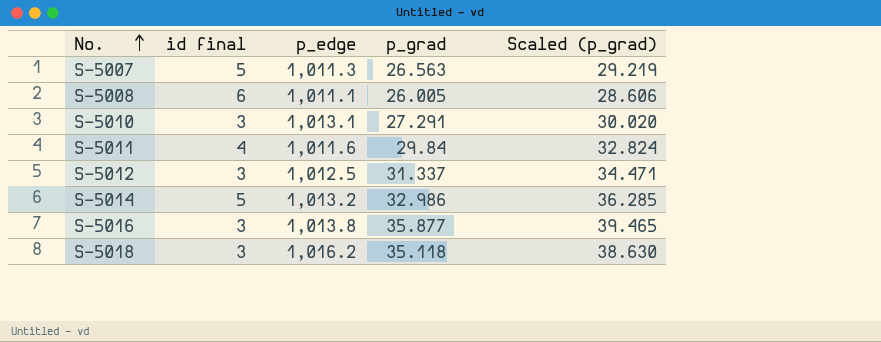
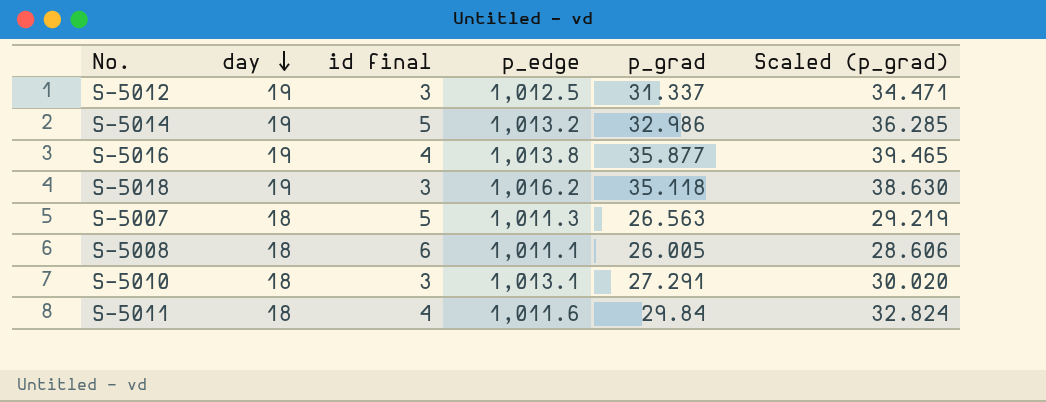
row order: No. ascending -> day descending
column day | position: none -> 2
S-5016 | id final: 3 -> 4

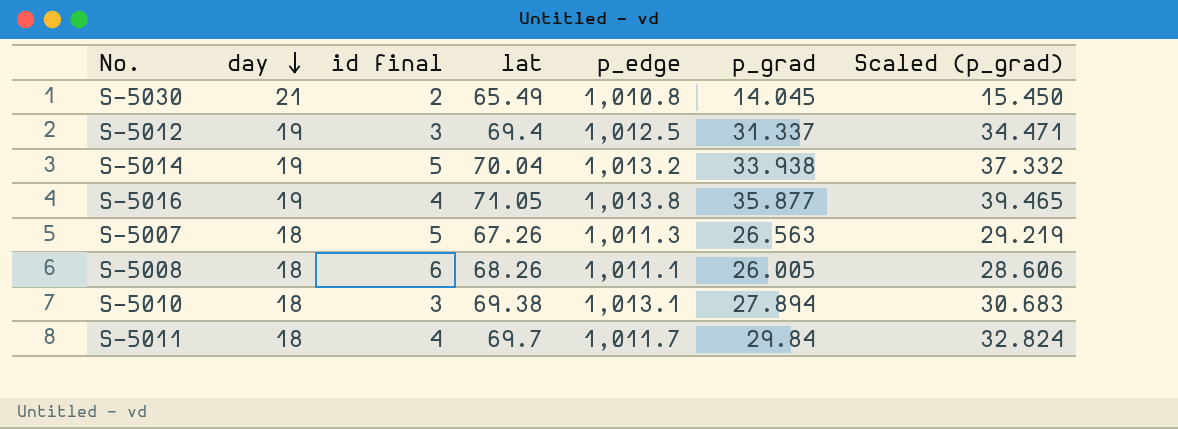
column lat | position: none -> 4
row S-5018: 19 | 3 | 1,016.2 | 35.118 | 38.630 -> none
row S-5030: none -> 21 | 2 | 65.49 | 1,010.8 | 14.045 | 15.450
S-5014 | p_grad: 32.986 -> 33.938
S-5014 | Scaled (p_grad): 36.285 -> 37.332
S-5010 | p_grad: 27.291 -> 27.894
S-5010 | Scaled (p_grad): 30.020 -> 30.683
S-5011 | p_edge: 1,011.6 -> 1,011.7

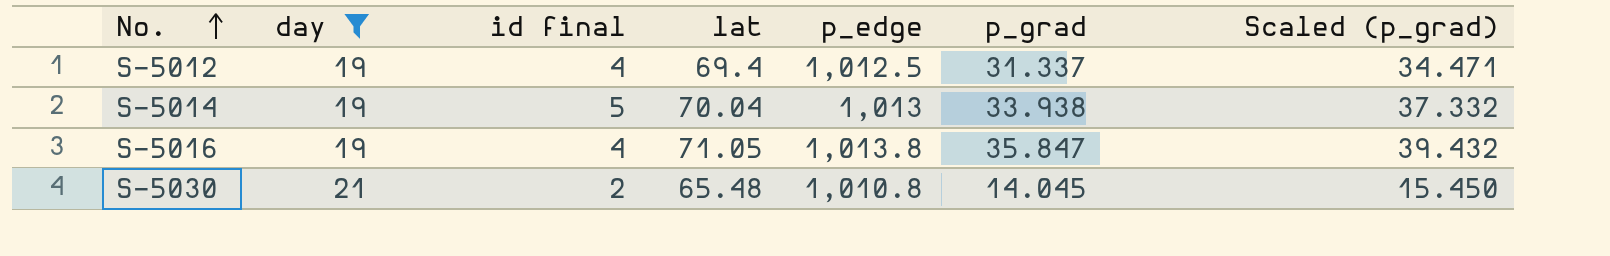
filter: none -> day != 18
row order: day descending -> No. ascending
S-5012 | id final: 3 -> 4
S-5014 | p_edge: 1,013.2 -> 1,013
S-5016 | p_grad: 35.877 -> 35.847
S-5016 | Scaled (p_grad): 39.465 -> 39.432
S-5030 | lat: 65.49 -> 65.48

